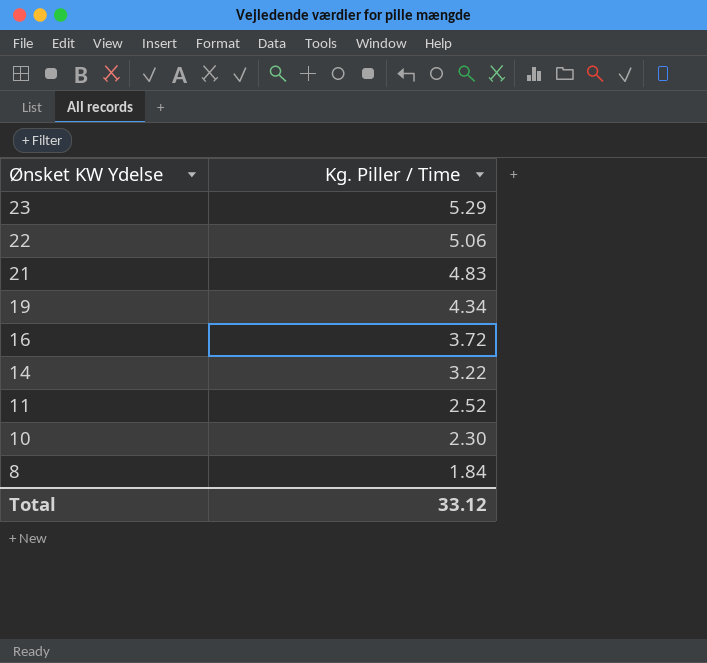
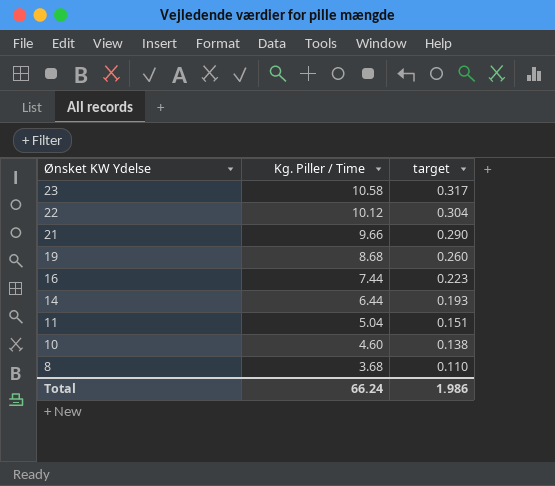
column target | formula: none -> [Kg. Piller / Time] * 0.03
23 | Kg. Piller / Time: 5.29 -> 10.58
22 | Kg. Piller / Time: 5.06 -> 10.12
21 | Kg. Piller / Time: 4.83 -> 9.66
19 | Kg. Piller / Time: 4.34 -> 8.68
16 | Kg. Piller / Time: 3.72 -> 7.44
14 | Kg. Piller / Time: 3.22 -> 6.44
11 | Kg. Piller / Time: 2.52 -> 5.04
10 | Kg. Piller / Time: 2.30 -> 4.60
8 | Kg. Piller / Time: 1.84 -> 3.68
Total | Kg. Piller / Time: 33.12 -> 66.24

